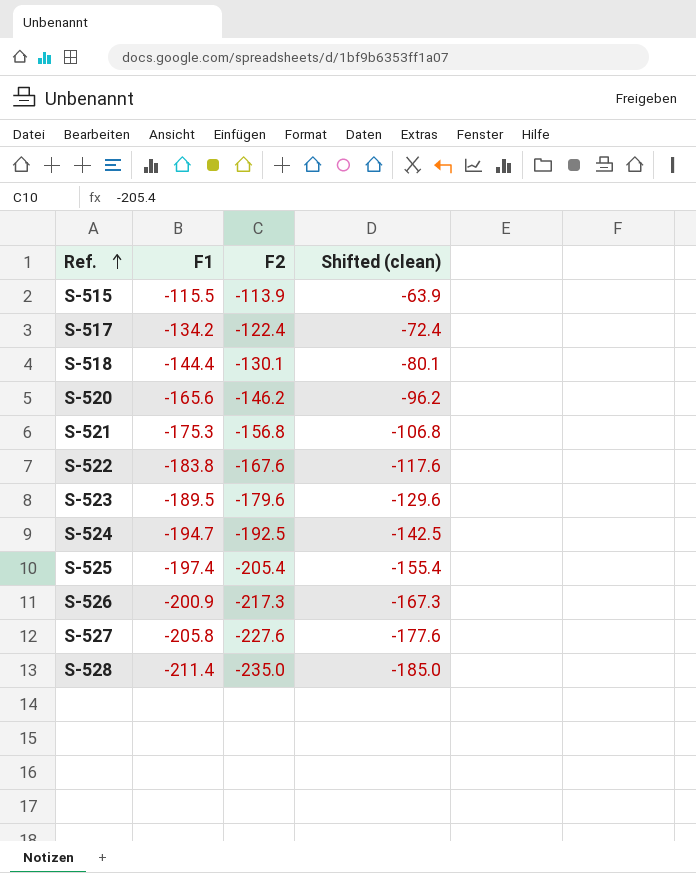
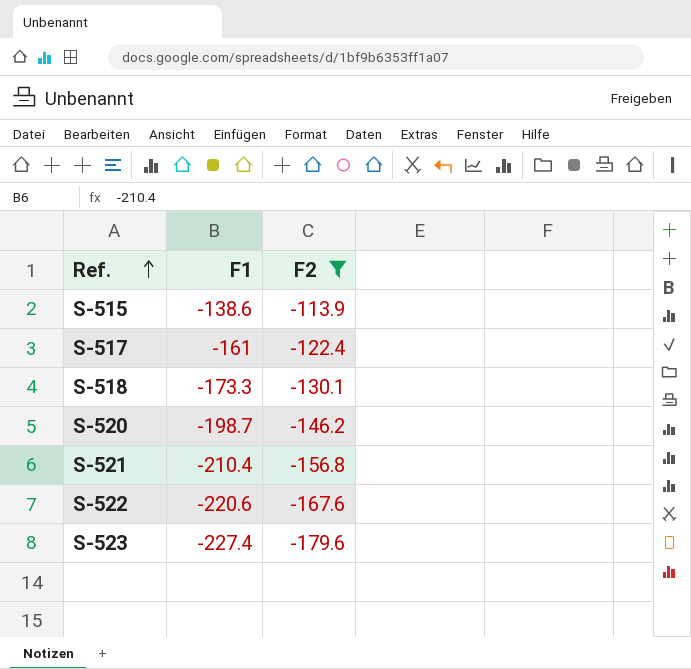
filter: none -> F2 >= -179.6
column Shifted (clean) | formula: [F2] + 50 -> none
S-515 | F1: -115.5 -> -138.6
S-517 | F1: -134.2 -> -161
S-518 | F1: -144.4 -> -173.3
S-520 | F1: -165.6 -> -198.7
S-521 | F1: -175.3 -> -210.4
S-522 | F1: -183.8 -> -220.6
S-523 | F1: -189.5 -> -227.4

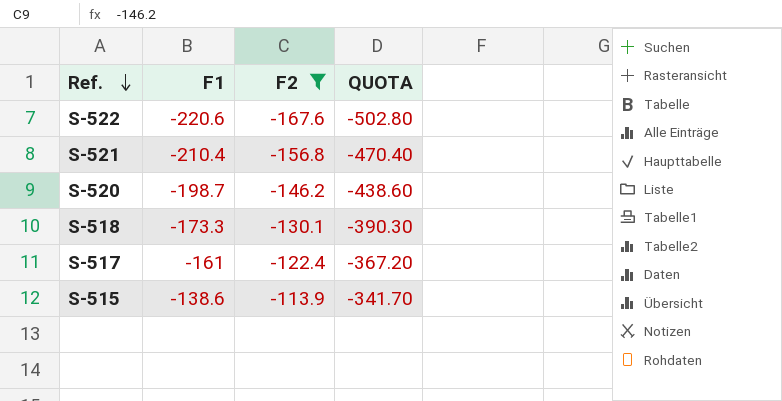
row order: Ref. ascending -> Ref. descending
column QUOTA | formula: none -> [F2] * 3
row S-523: -227.4 | -179.6 -> none

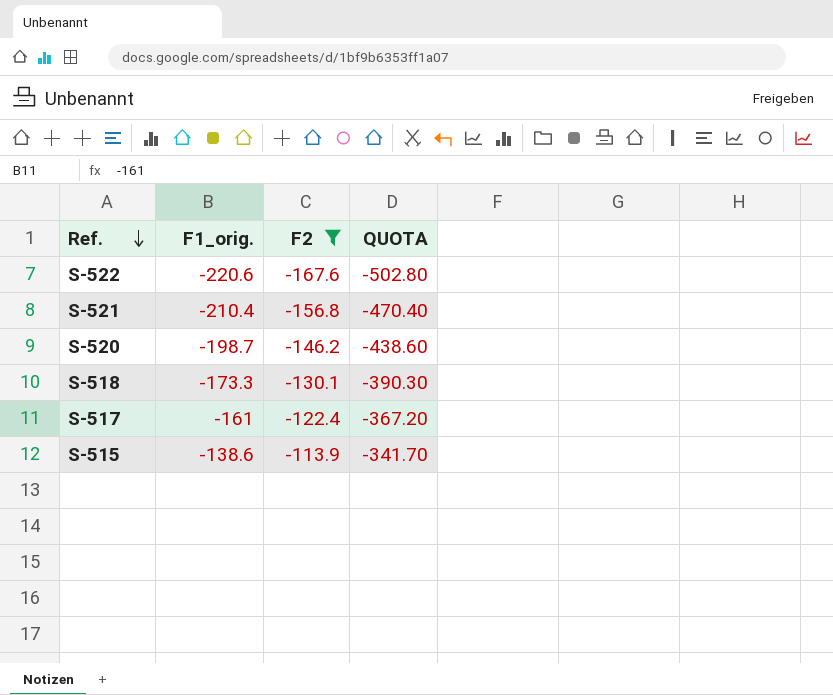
column name: F1 -> F1_orig.

